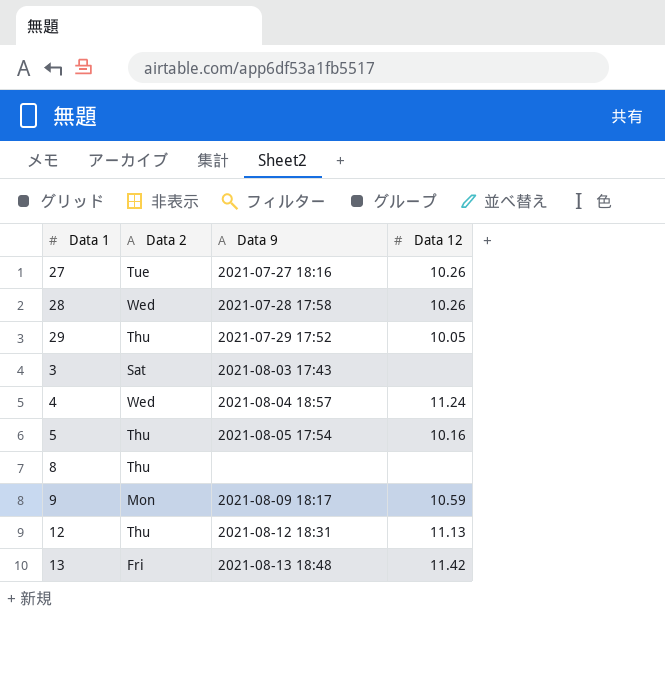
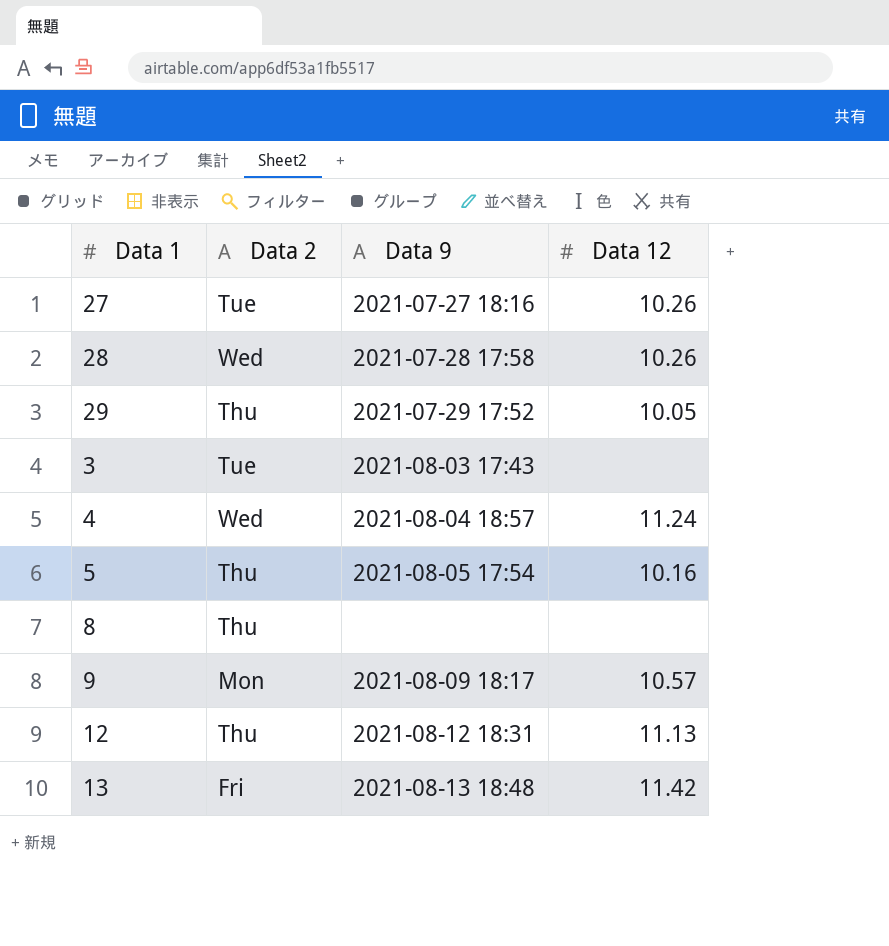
3 | Data 2: Sat -> Tue
9 | Data 12: 10.59 -> 10.57

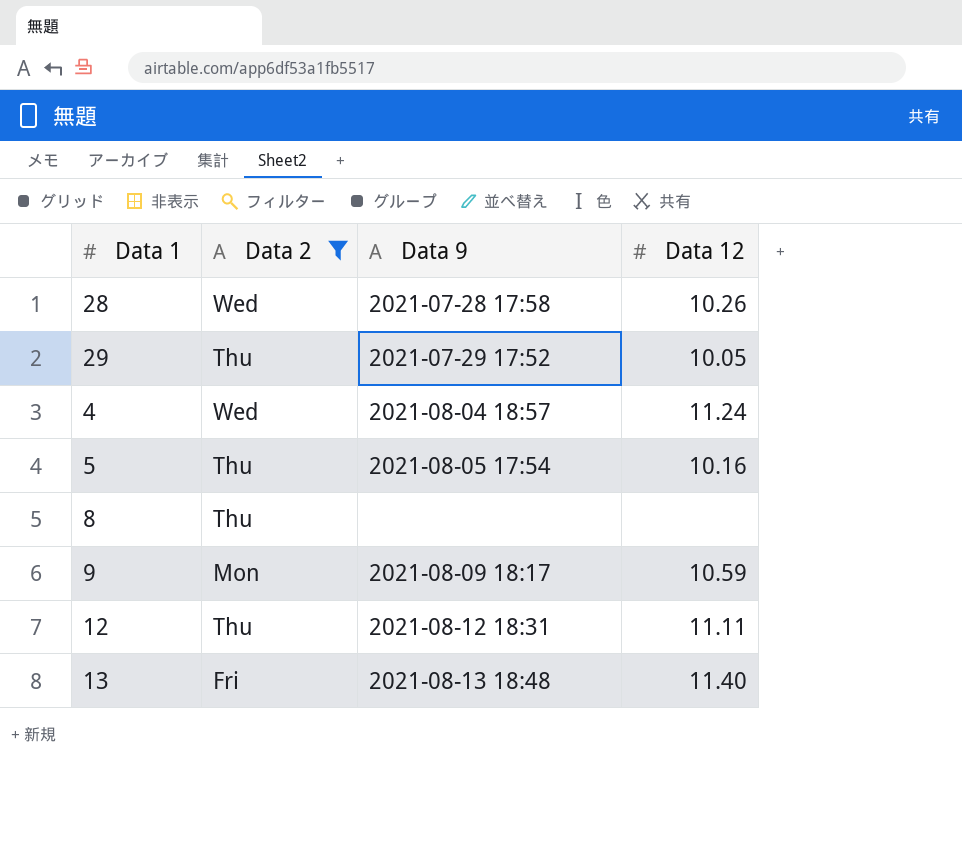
filter: none -> Data 2 != Tue
9 | Data 12: 10.57 -> 10.59
12 | Data 12: 11.13 -> 11.11
13 | Data 12: 11.42 -> 11.40

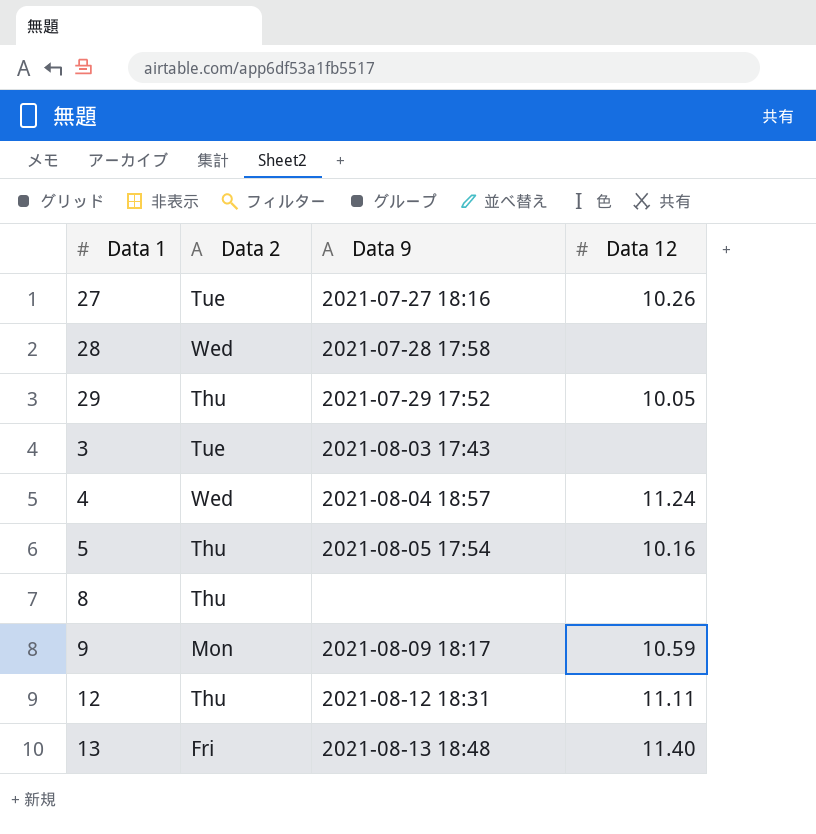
filter: Data 2 != Tue -> none
28 | Data 12: 10.26 -> none

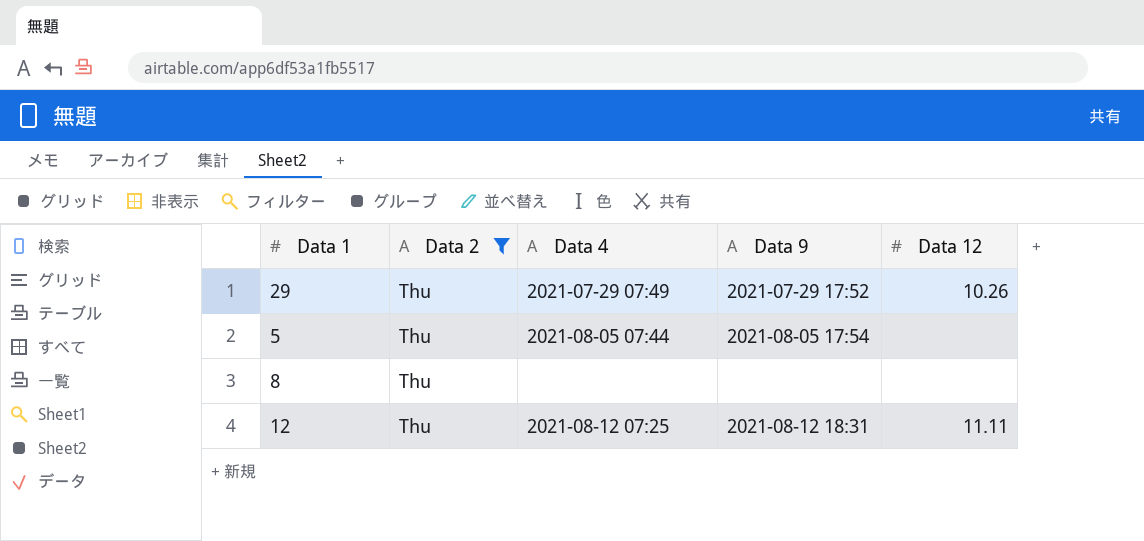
filter: none -> Data 2 = Thu
column Data 4 | position: none -> 3
29 | Data 12: 10.05 -> 10.26
5 | Data 12: 10.16 -> none

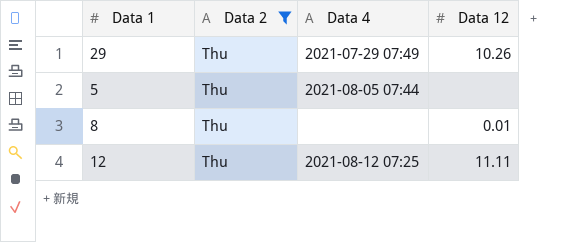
column Data 9 | position: 4 -> none
8 | Data 12: none -> 0.01

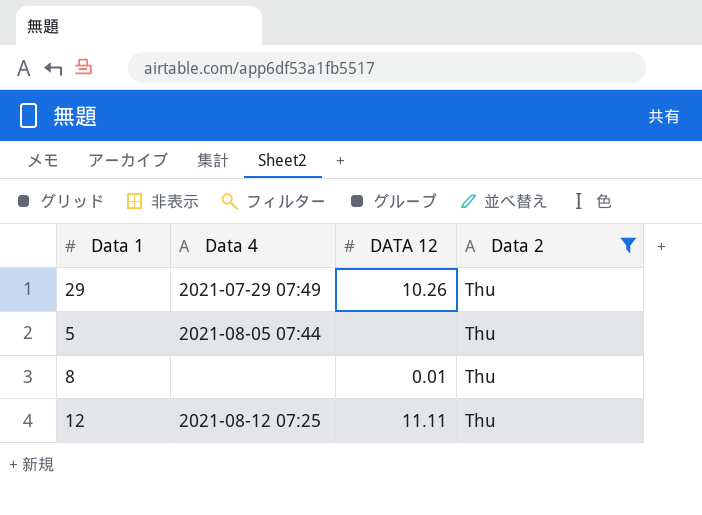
column name: Data 12 -> DATA 12
column Data 2 | position: 2 -> 4

